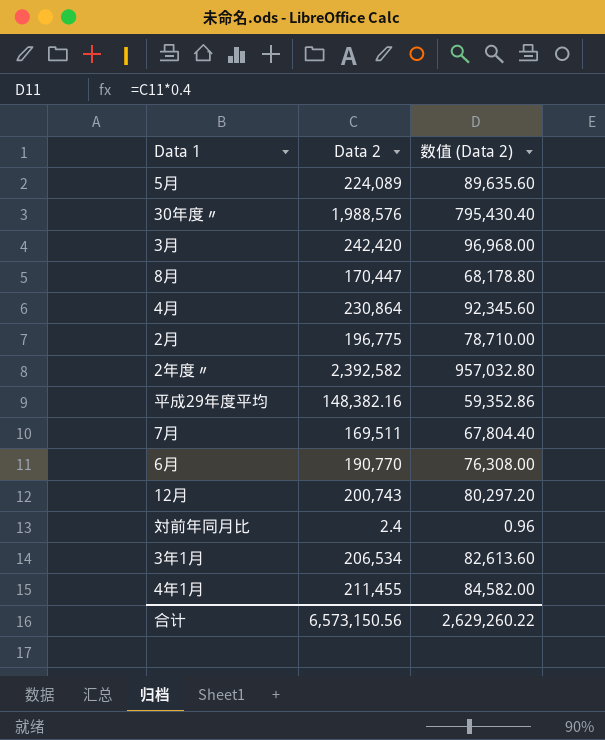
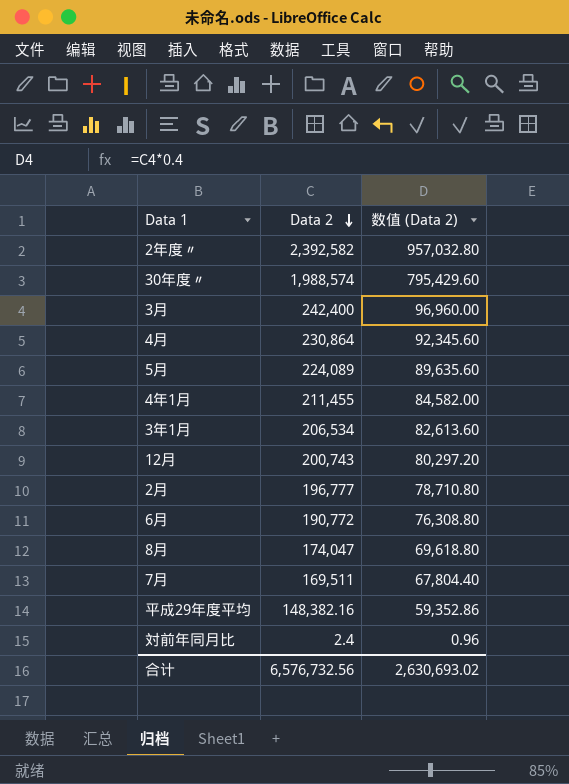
row order: none -> Data 2 descending
30年度〃 | Data 2: 1,988,576 -> 1,988,574
30年度〃 | 数值 (Data 2): 795,430.40 -> 795,429.60
3月 | Data 2: 242,420 -> 242,400
3月 | 数值 (Data 2): 96,968.00 -> 96,960.00
2月 | Data 2: 196,775 -> 196,777
2月 | 数值 (Data 2): 78,710.00 -> 78,710.80
6月 | Data 2: 190,770 -> 190,772
6月 | 数值 (Data 2): 76,308.00 -> 76,308.80
8月 | Data 2: 170,447 -> 174,047
8月 | 数值 (Data 2): 68,178.80 -> 69,618.80
合计 | Data 2: 6,573,150.56 -> 6,576,732.56
合计 | 数值 (Data 2): 2,629,260.22 -> 2,630,693.02

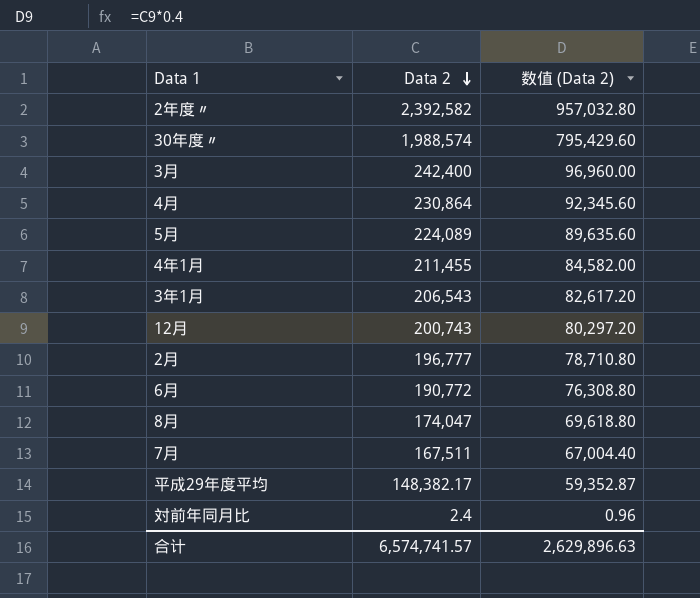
3年1月 | Data 2: 206,534 -> 206,543
3年1月 | 数值 (Data 2): 82,613.60 -> 82,617.20
7月 | Data 2: 169,511 -> 167,511
7月 | 数值 (Data 2): 67,804.40 -> 67,004.40
平成29年度平均 | Data 2: 148,382.16 -> 148,382.17
平成29年度平均 | 数值 (Data 2): 59,352.86 -> 59,352.87
合计 | Data 2: 6,576,732.56 -> 6,574,741.57
合计 | 数值 (Data 2): 2,630,693.02 -> 2,629,896.63

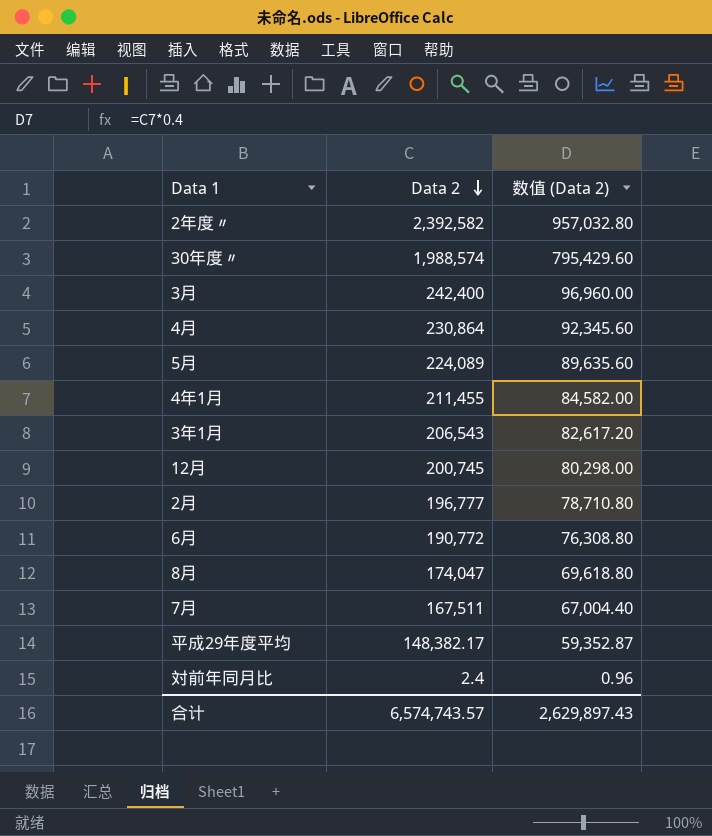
12月 | Data 2: 200,743 -> 200,745
12月 | 数值 (Data 2): 80,297.20 -> 80,298.00
合计 | Data 2: 6,574,741.57 -> 6,574,743.57
合计 | 数值 (Data 2): 2,629,896.63 -> 2,629,897.43

